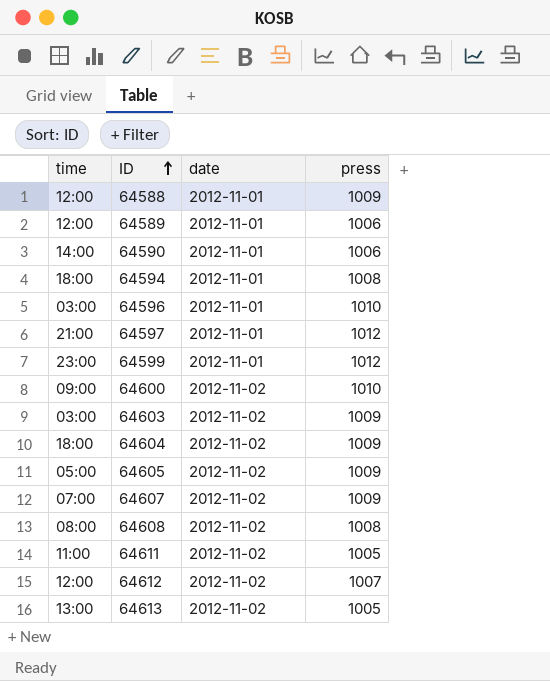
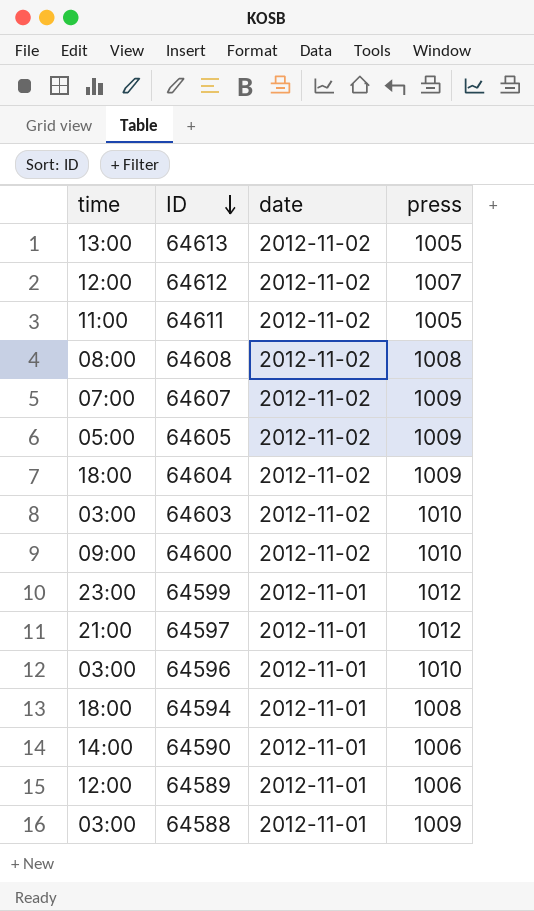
row order: ID ascending -> ID descending
64603 | press: 1009 -> 1010
64588 | time: 12:00 -> 03:00

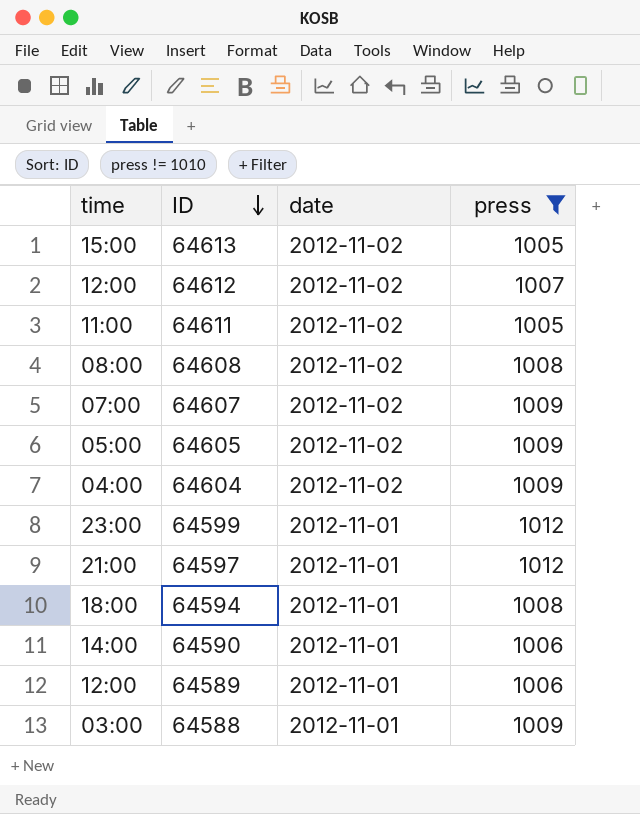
filter: none -> press != 1010
64613 | time: 13:00 -> 15:00
64604 | time: 18:00 -> 04:00

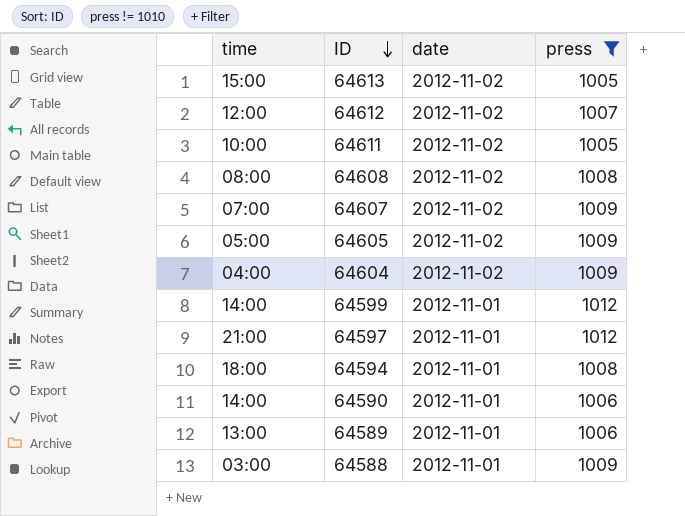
64611 | time: 11:00 -> 10:00
64599 | time: 23:00 -> 14:00
64589 | time: 12:00 -> 13:00

